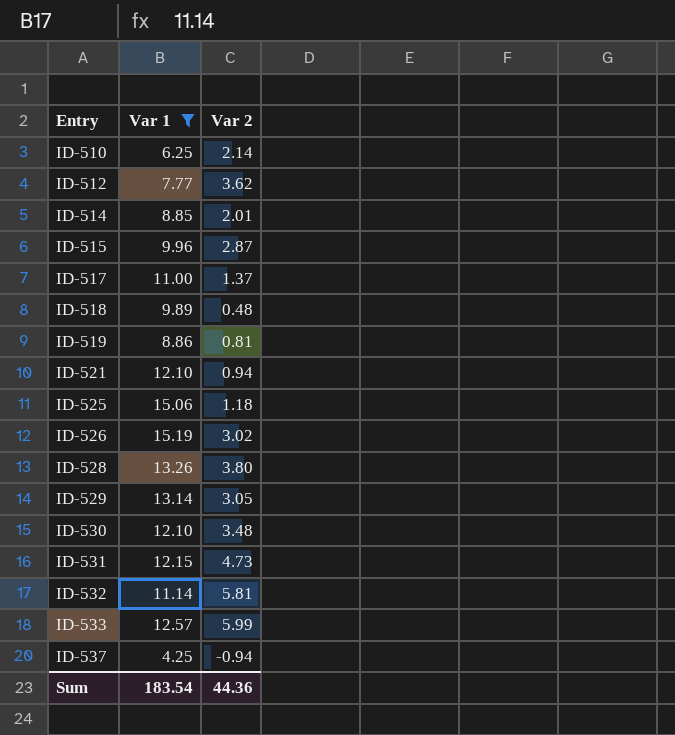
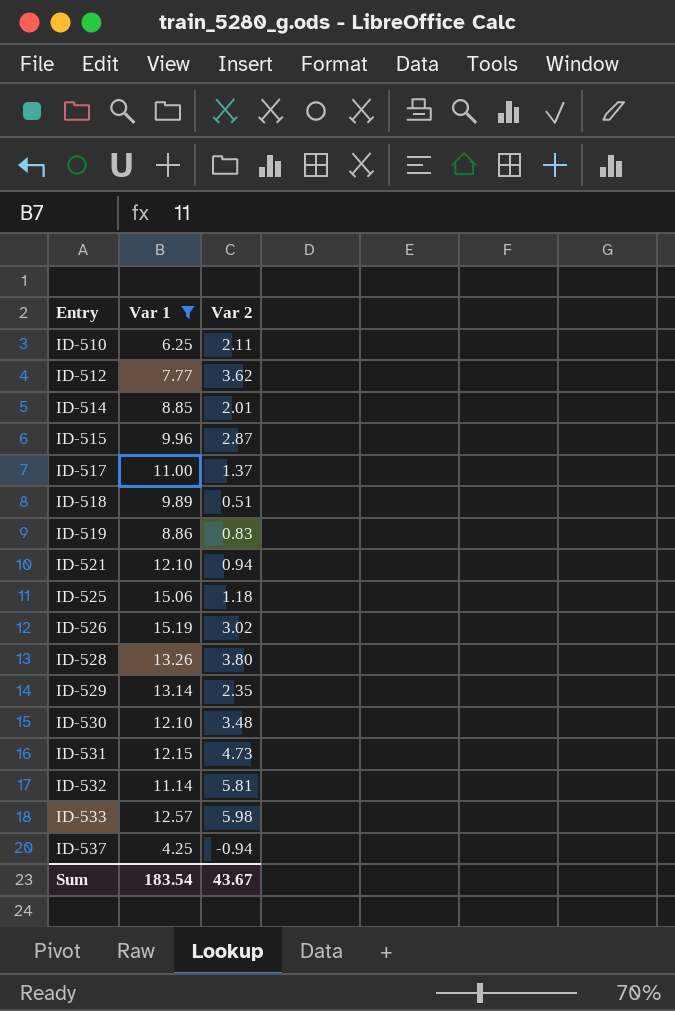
ID-510 | Var 2: 2.14 -> 2.11
ID-518 | Var 2: 0.48 -> 0.51
ID-519 | Var 2: 0.81 -> 0.83
ID-529 | Var 2: 3.05 -> 2.35
ID-533 | Var 2: 5.99 -> 5.98
Sum | Var 2: 44.36 -> 43.67

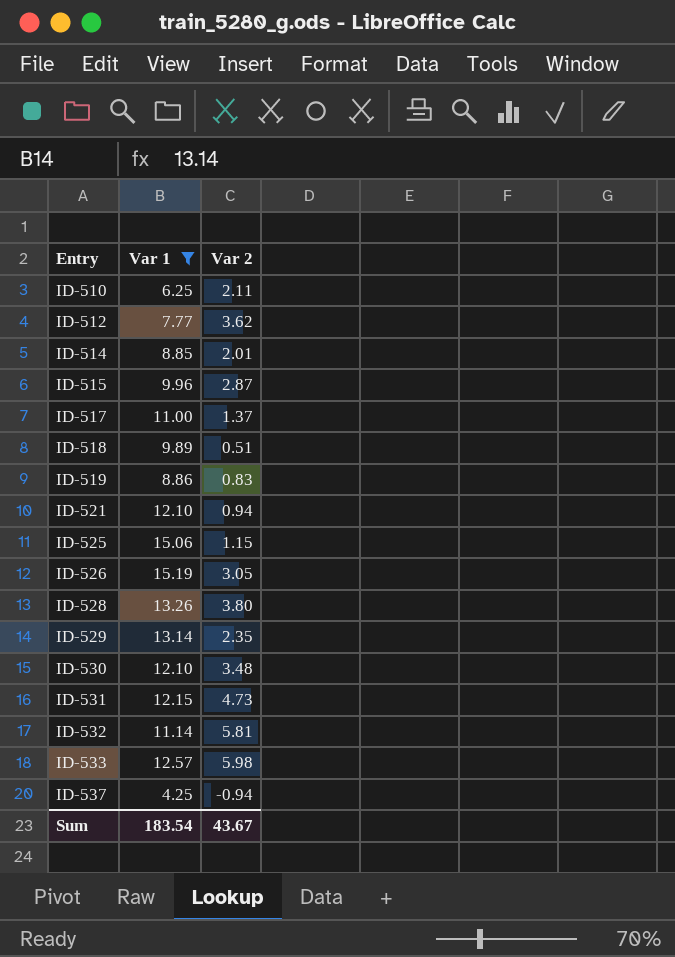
ID-525 | Var 2: 1.18 -> 1.15
ID-526 | Var 2: 3.02 -> 3.05

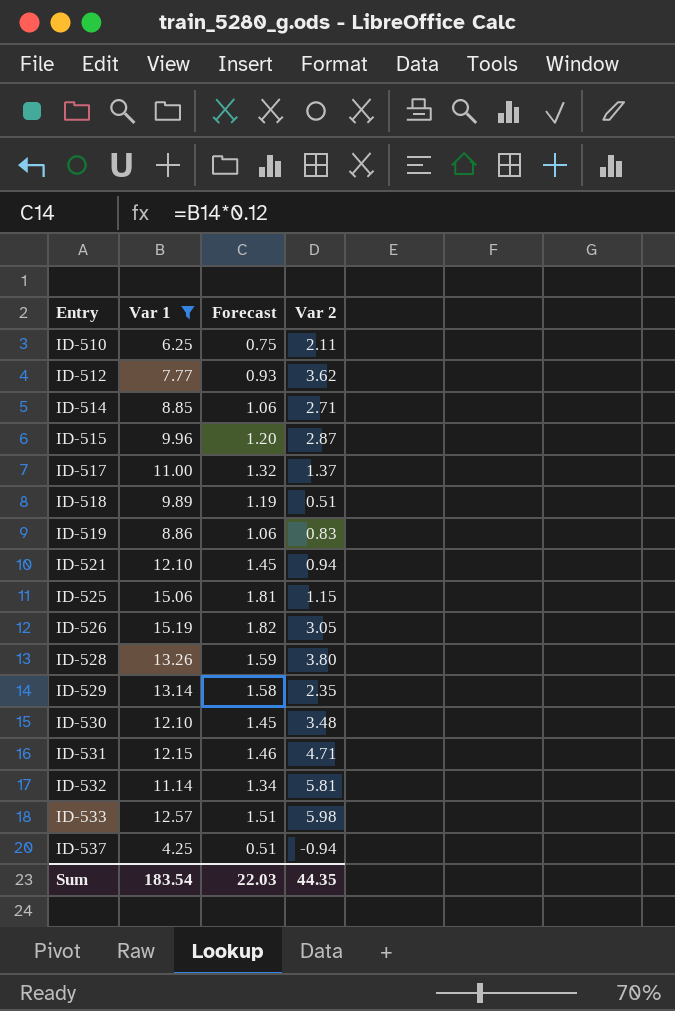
column Forecast | formula: none -> [Var 1] * 0.12
ID-514 | Var 2: 2.01 -> 2.71
ID-531 | Var 2: 4.73 -> 4.71
Sum | Var 2: 43.67 -> 44.35

